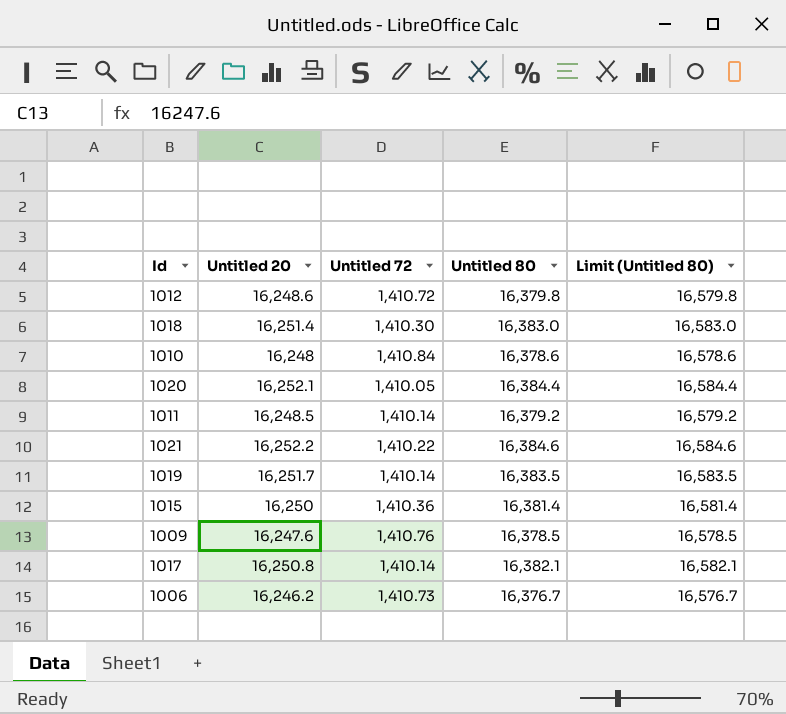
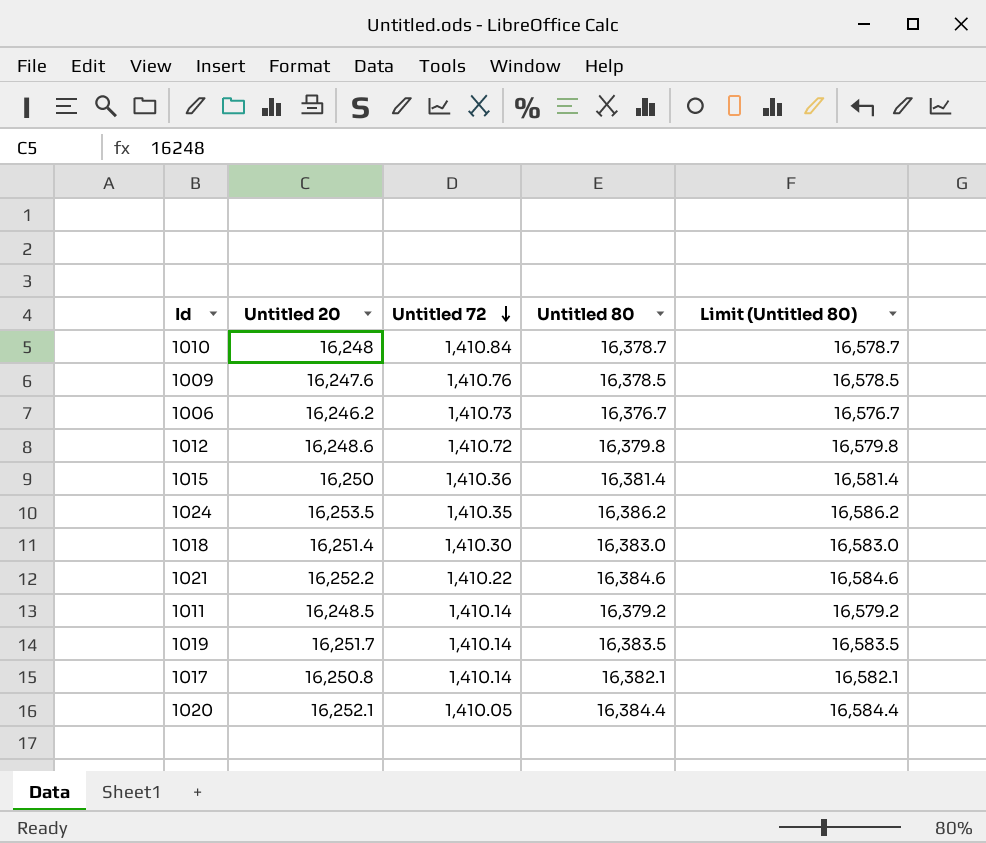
row order: none -> Untitled 72 descending
1010 | Untitled 80: 16,378.6 -> 16,378.7
1010 | Limit (Untitled 80): 16,578.6 -> 16,578.7
row 1024: none -> 16,253.5 | 1,410.35 | 16,386.2 | 16,586.2

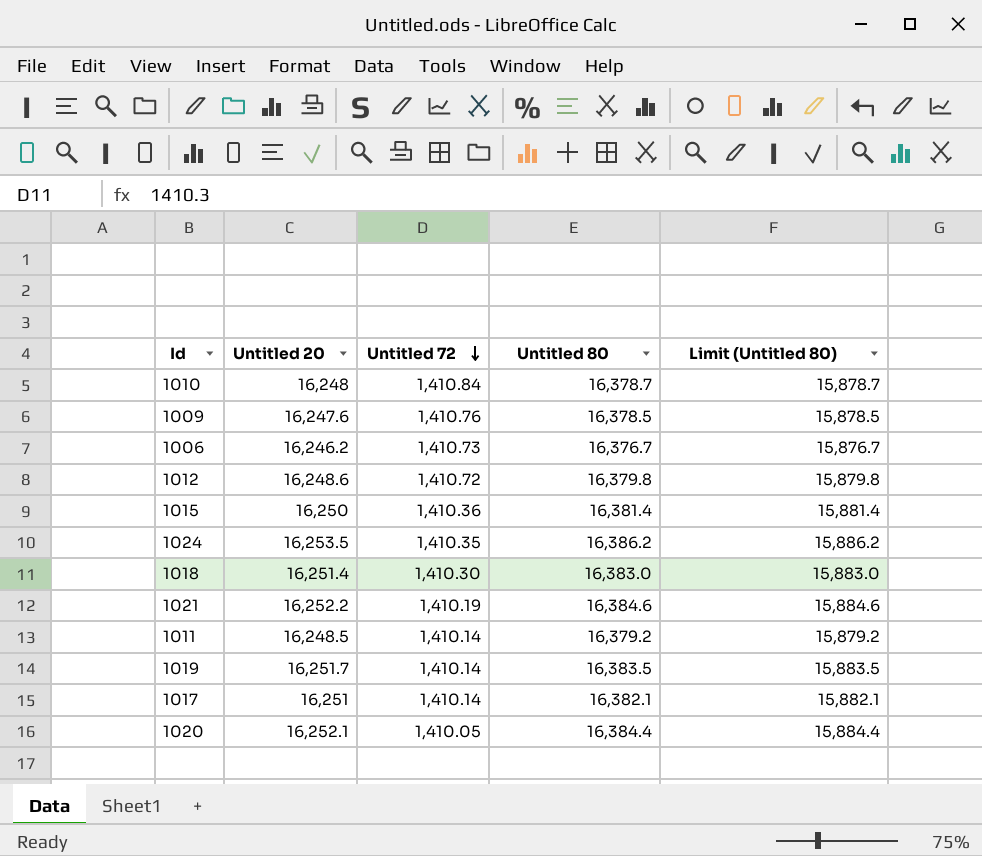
column Limit (Untitled 80) | formula: [Untitled 80] + 200 -> [Untitled 80] - 500
1021 | Untitled 72: 1,410.22 -> 1,410.19
1017 | Untitled 20: 16,250.8 -> 16,251

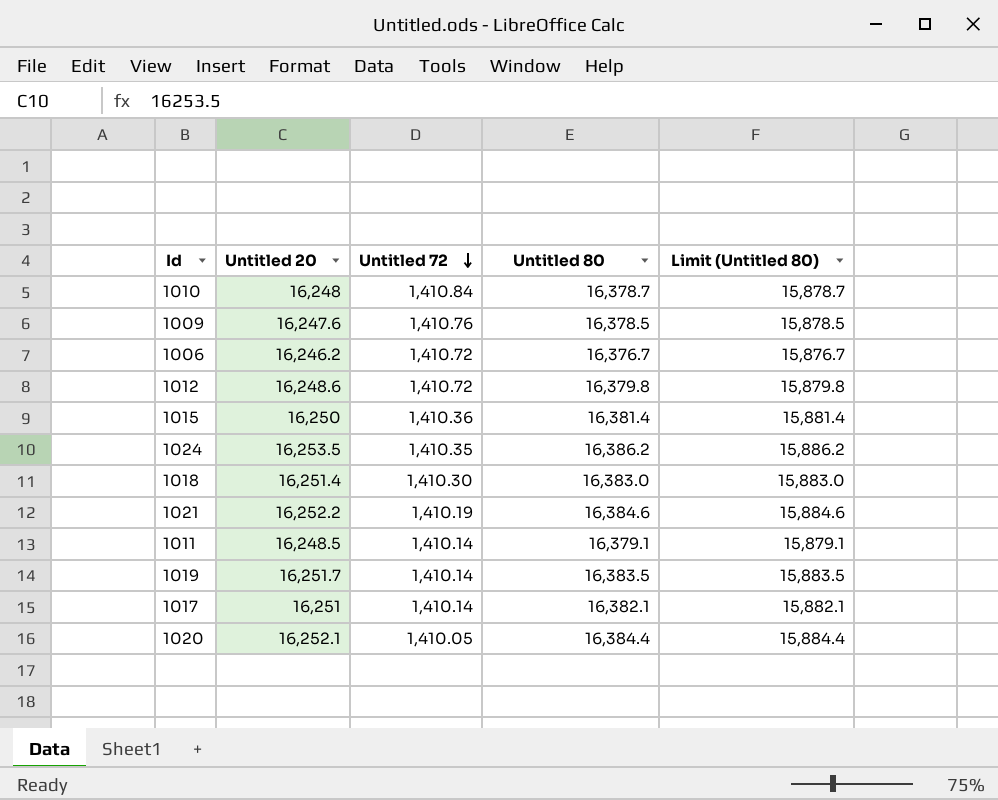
1006 | Untitled 72: 1,410.73 -> 1,410.72
1011 | Untitled 80: 16,379.2 -> 16,379.1
1011 | Limit (Untitled 80): 15,879.2 -> 15,879.1

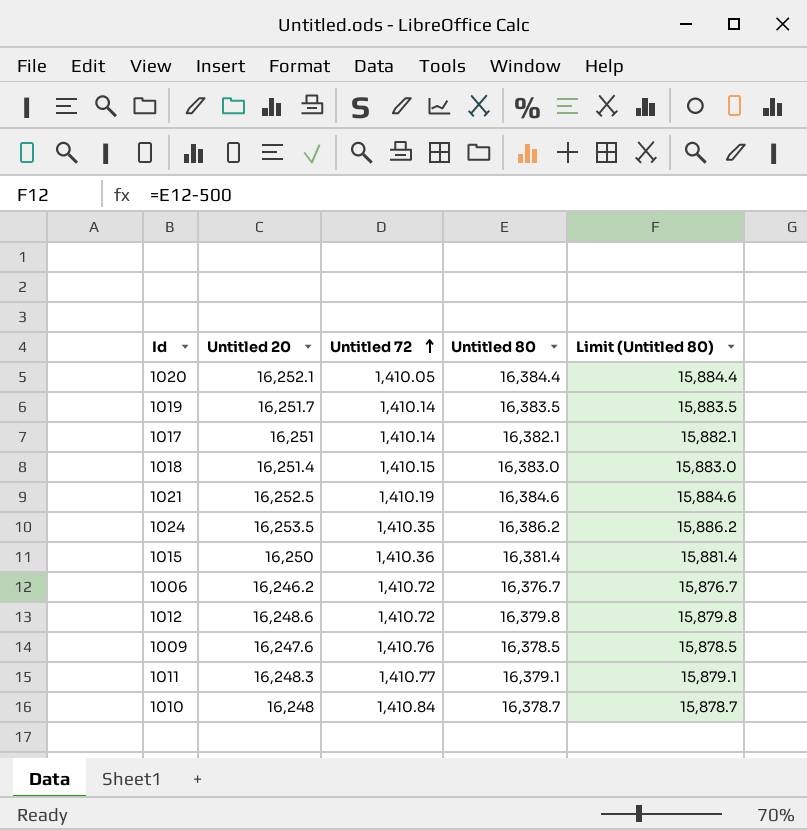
row order: Untitled 72 descending -> Untitled 72 ascending
1018 | Untitled 72: 1,410.30 -> 1,410.15
1021 | Untitled 20: 16,252.2 -> 16,252.5
1011 | Untitled 20: 16,248.5 -> 16,248.3
1011 | Untitled 72: 1,410.14 -> 1,410.77

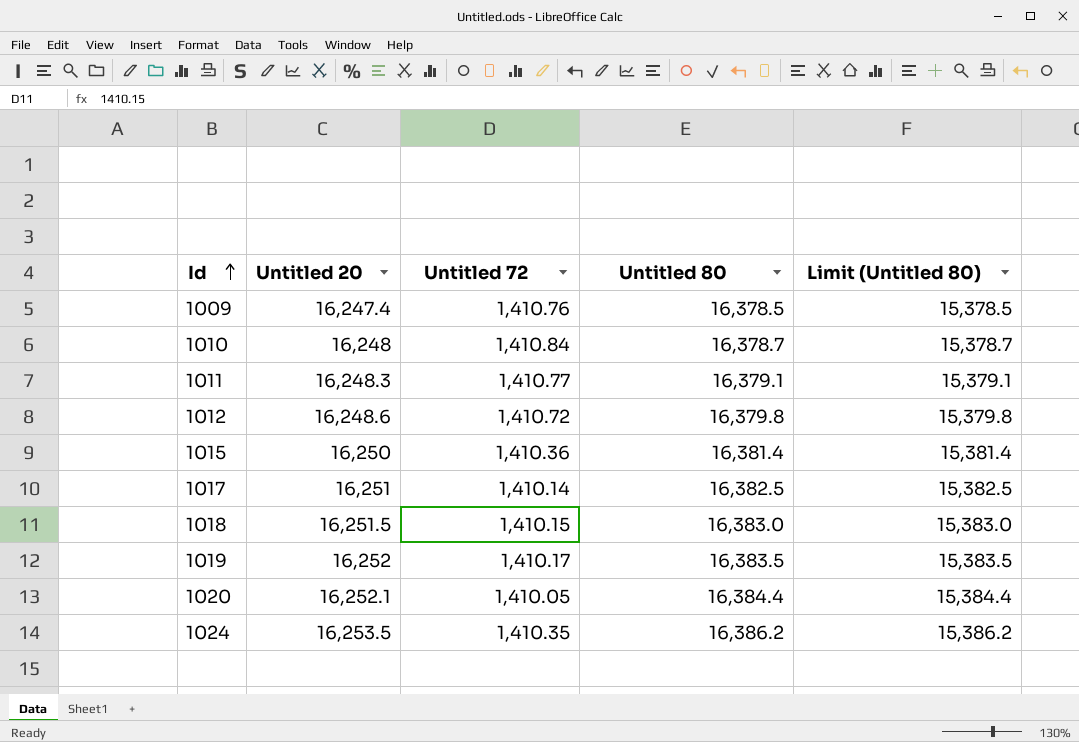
row order: Untitled 72 ascending -> Id ascending
column Limit (Untitled 80) | formula: [Untitled 80] - 500 -> [Untitled 80] - 1000
row 1021: 16,252.5 | 1,410.19 | 16,384.6 | 15,884.6 -> none
row 1006: 16,246.2 | 1,410.72 | 16,376.7 | 15,876.7 -> none
1009 | Untitled 20: 16,247.6 -> 16,247.4
1017 | Untitled 80: 16,382.1 -> 16,382.5
1018 | Untitled 20: 16,251.4 -> 16,251.5
1019 | Untitled 20: 16,251.7 -> 16,252
1019 | Untitled 72: 1,410.14 -> 1,410.17

